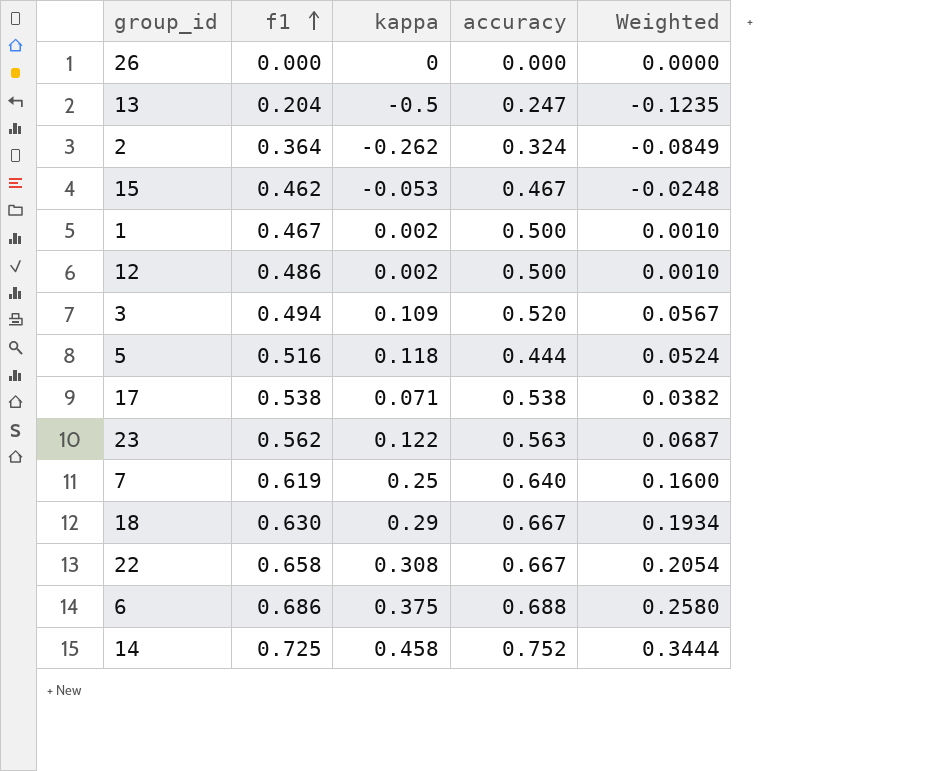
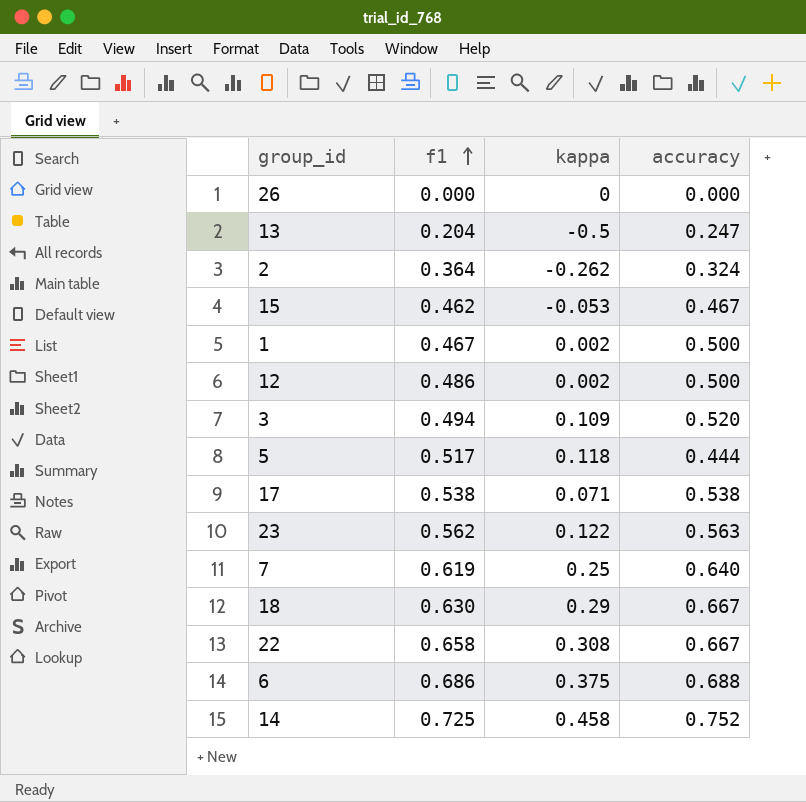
column Weighted | formula: [kappa] * [accuracy] -> none
5 | f1: 0.516 -> 0.517

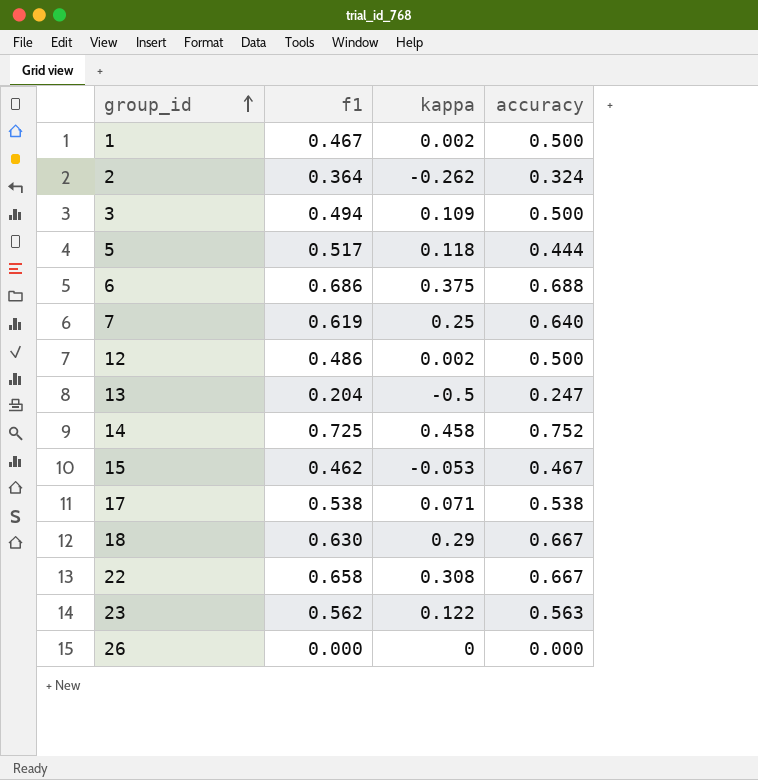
row order: f1 ascending -> group_id ascending
3 | accuracy: 0.520 -> 0.500

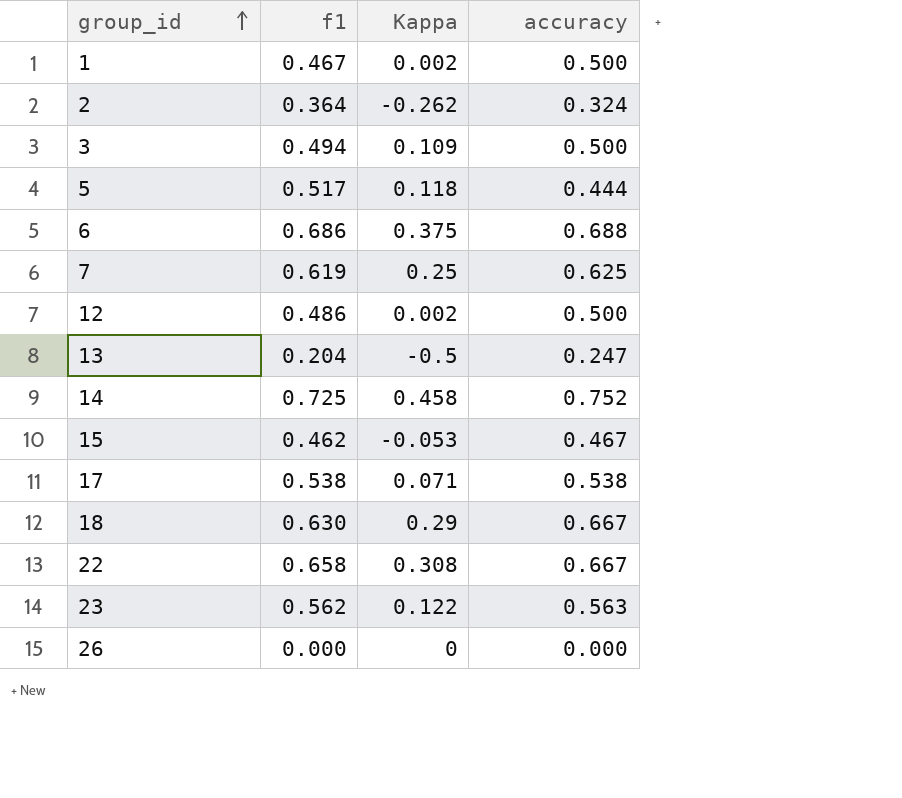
column name: kappa -> Kappa
7 | accuracy: 0.640 -> 0.625

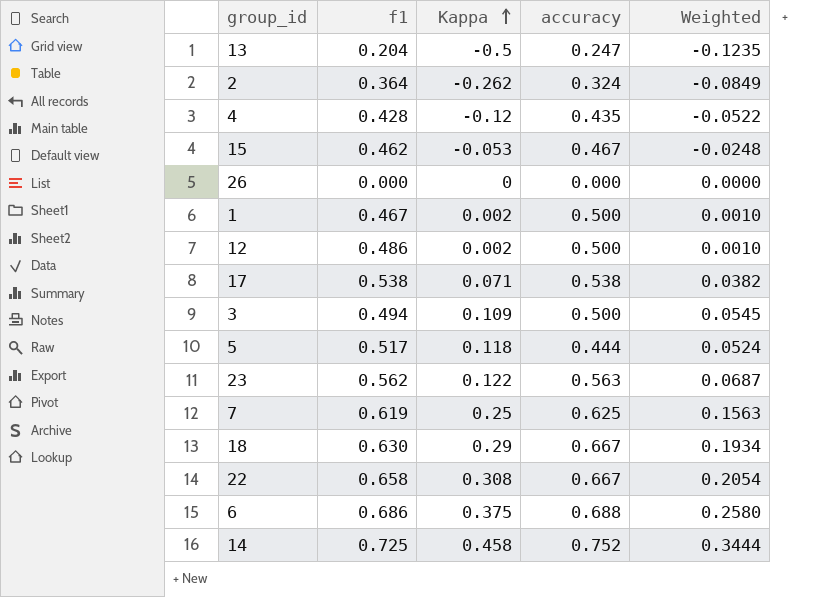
row order: group_id ascending -> Kappa ascending
column Weighted | formula: none -> [Kappa] * [accuracy]
row 4: none -> 0.428 | -0.12 | 0.435 | -0.0522

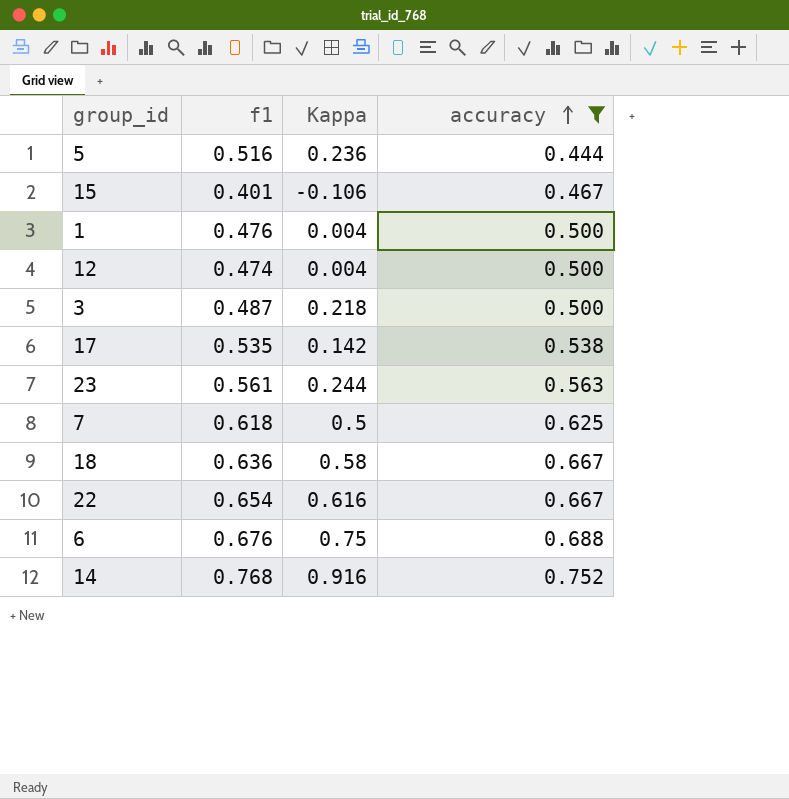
filter: none -> accuracy >= 0.444
row order: Kappa ascending -> accuracy ascending
column Weighted | formula: [Kappa] * [accuracy] -> none
5 | f1: 0.517 -> 0.516
5 | Kappa: 0.118 -> 0.236
15 | f1: 0.462 -> 0.401
15 | Kappa: -0.053 -> -0.106
1 | f1: 0.467 -> 0.476
1 | Kappa: 0.002 -> 0.004
12 | f1: 0.486 -> 0.474
12 | Kappa: 0.002 -> 0.004
3 | f1: 0.494 -> 0.487
3 | Kappa: 0.109 -> 0.218
17 | f1: 0.538 -> 0.535
17 | Kappa: 0.071 -> 0.142
23 | f1: 0.562 -> 0.561
23 | Kappa: 0.122 -> 0.244
7 | f1: 0.619 -> 0.618
7 | Kappa: 0.25 -> 0.5
18 | f1: 0.630 -> 0.636
18 | Kappa: 0.29 -> 0.58
22 | f1: 0.658 -> 0.654
22 | Kappa: 0.308 -> 0.616
6 | f1: 0.686 -> 0.676
6 | Kappa: 0.375 -> 0.75
14 | f1: 0.725 -> 0.768
14 | Kappa: 0.458 -> 0.916

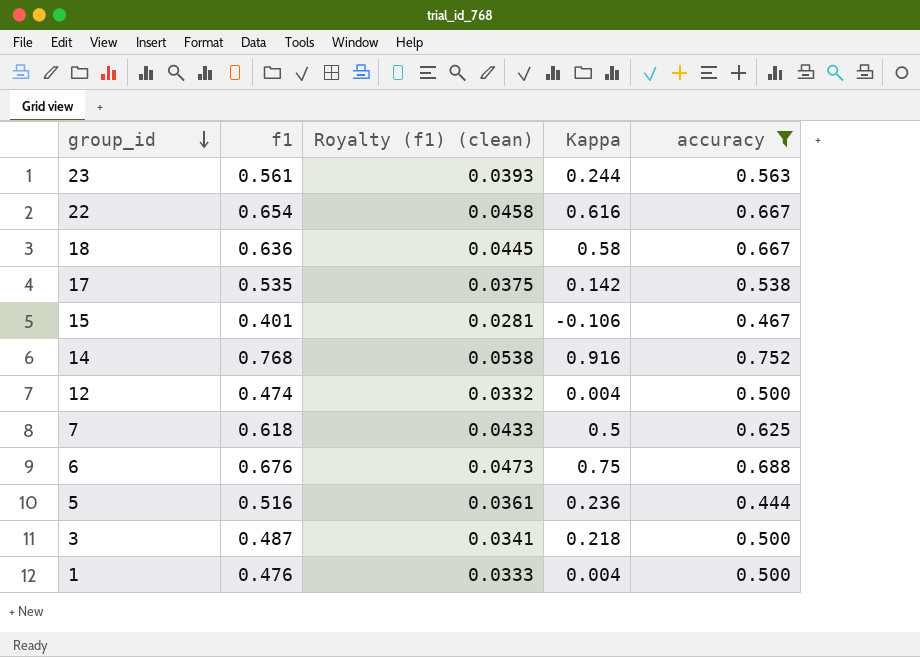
row order: accuracy ascending -> group_id descending
column Royalty (f1) (clean) | formula: none -> [f1] * 0.07

